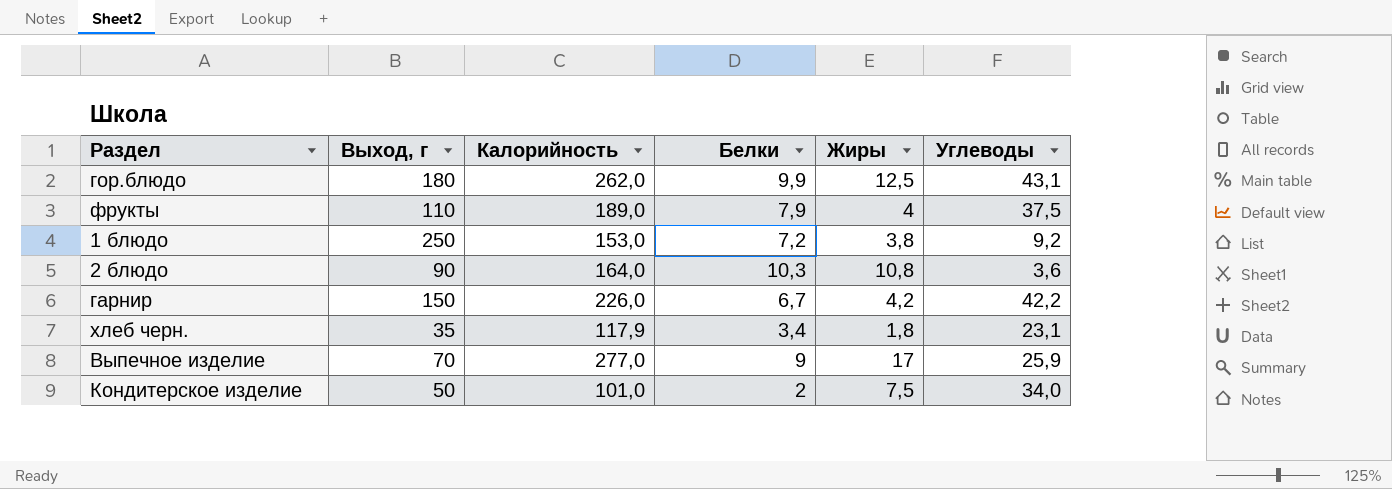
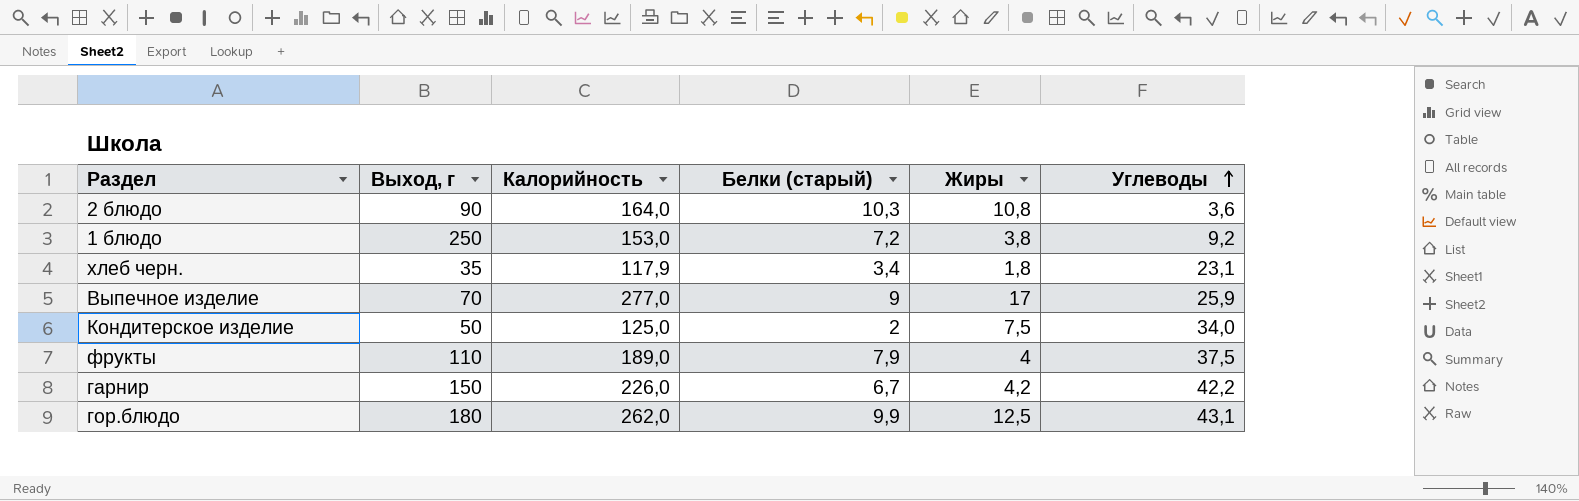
row order: none -> Углеводы ascending
column name: Белки -> Белки (старый)
Кондитерское изделие | Калорийность: 101,0 -> 125,0

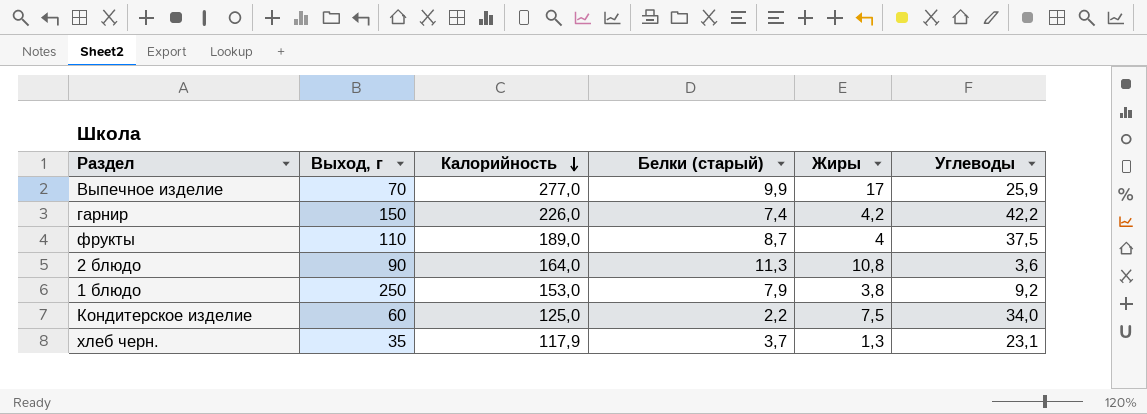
row order: Углеводы ascending -> Калорийность descending
row гор.блюдо: 180 | 262,0 | 9,9 | 12,5 | 43,1 -> none
Выпечное изделие | Белки (старый): 9 -> 9,9
гарнир | Белки (старый): 6,7 -> 7,4
фрукты | Белки (старый): 7,9 -> 8,7
2 блюдо | Белки (старый): 10,3 -> 11,3
1 блюдо | Белки (старый): 7,2 -> 7,9
Кондитерское изделие | Выход, г: 50 -> 60
Кондитерское изделие | Белки (старый): 2 -> 2,2
хлеб черн. | Белки (старый): 3,4 -> 3,7
хлеб черн. | Жиры: 1,8 -> 1,3

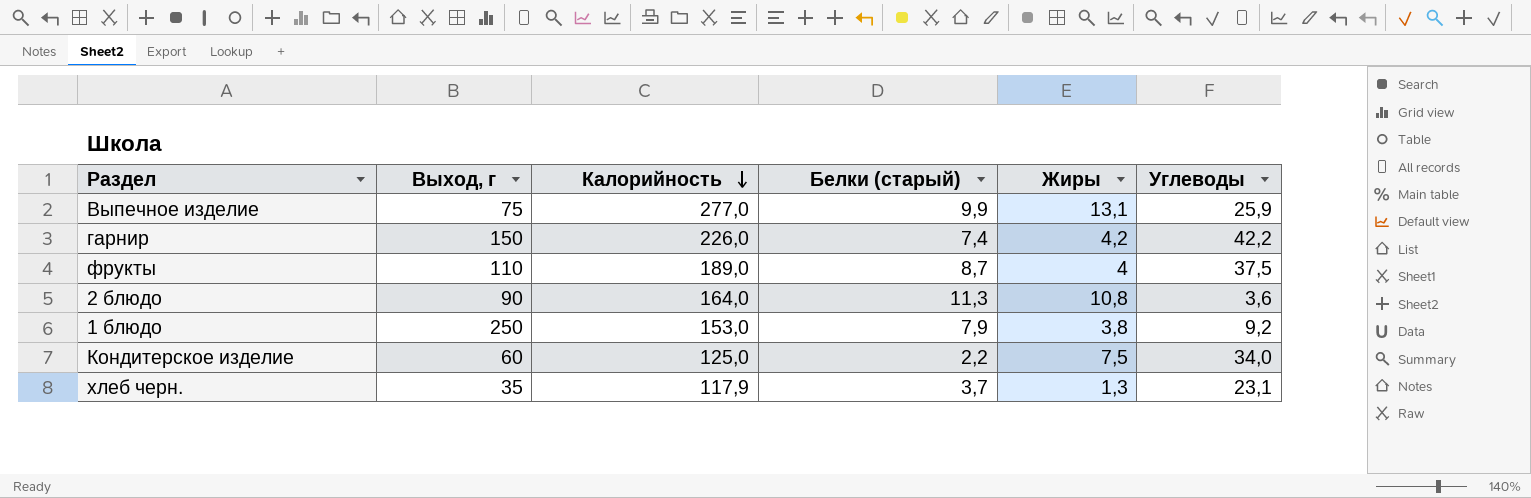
Выпечное изделие | Выход, г: 70 -> 75
Выпечное изделие | Жиры: 17 -> 13,1

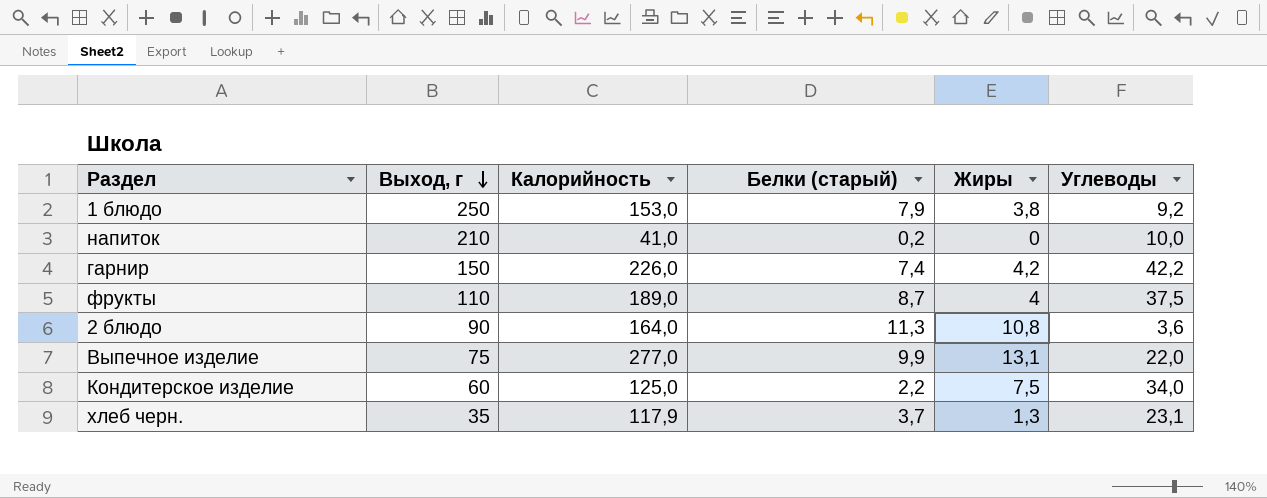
row order: Калорийность descending -> Выход, г descending
row напиток: none -> 210 | 41,0 | 0,2 | 0 | 10,0
Выпечное изделие | Углеводы: 25,9 -> 22,0

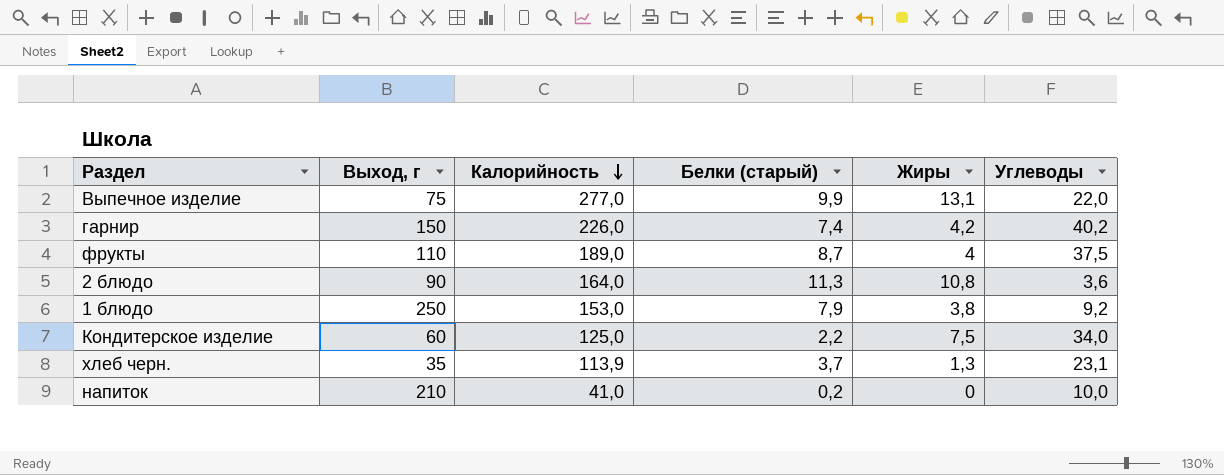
row order: Выход, г descending -> Калорийность descending
гарнир | Углеводы: 42,2 -> 40,2
хлеб черн. | Калорийность: 117,9 -> 113,9

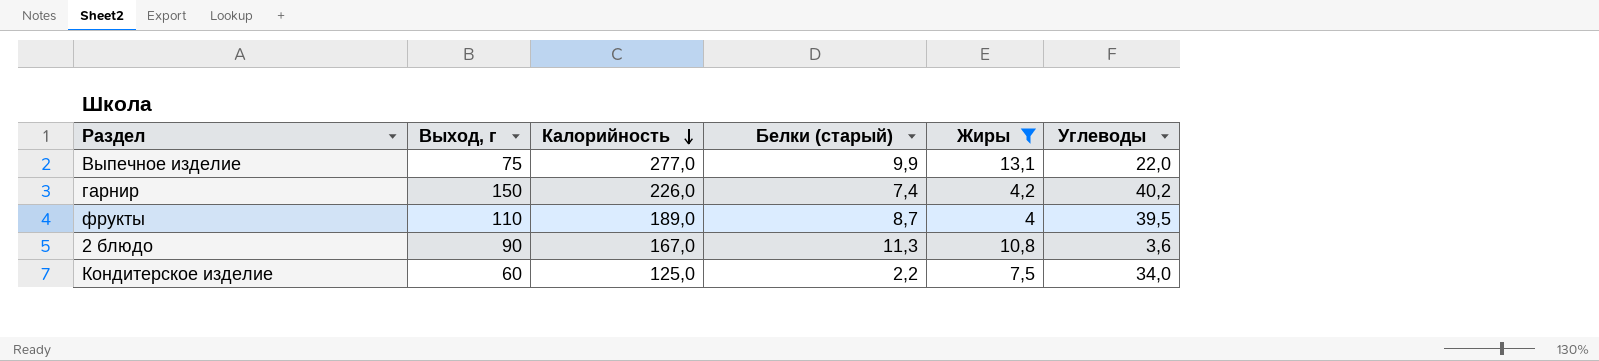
filter: none -> Жиры >= 4
фрукты | Углеводы: 37,5 -> 39,5
2 блюдо | Калорийность: 164,0 -> 167,0

